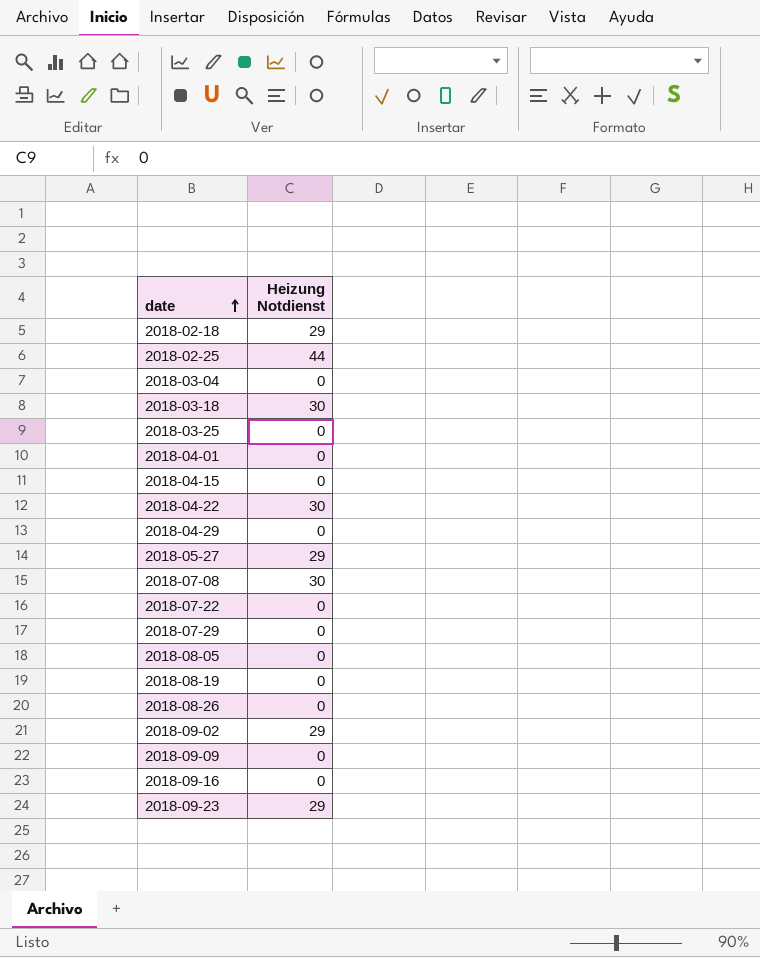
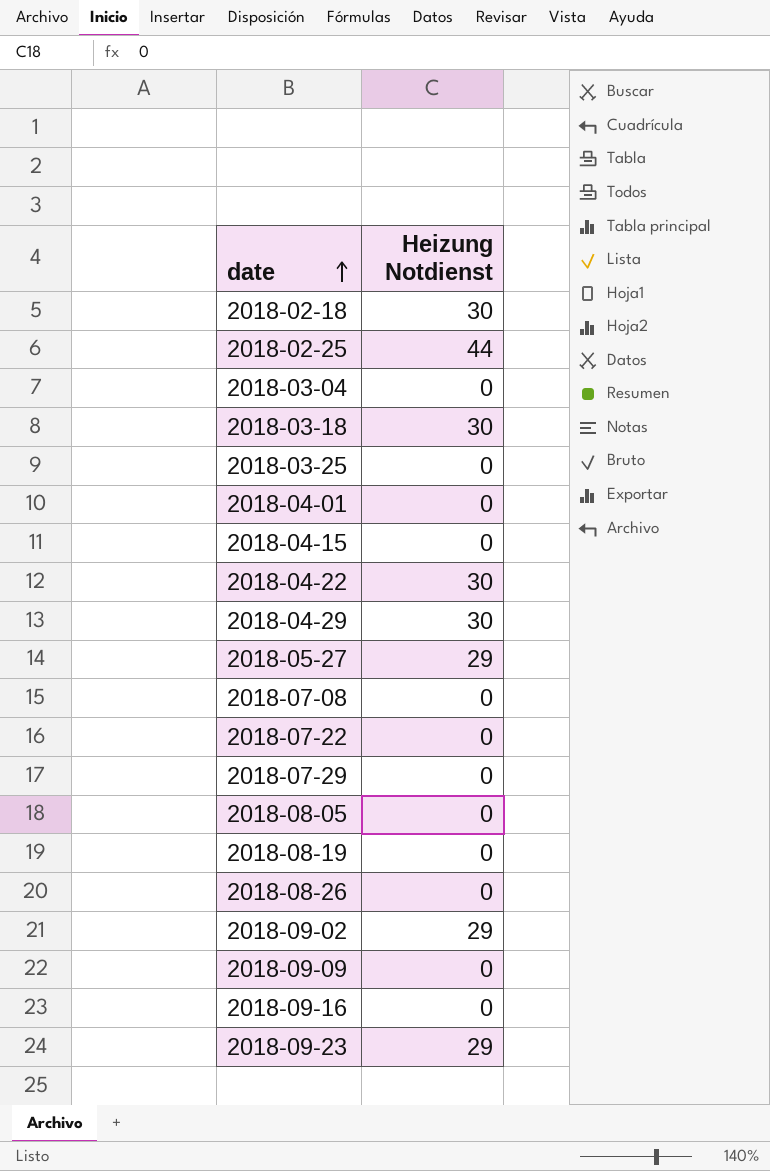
2018-02-18 | Heizung Notdienst: 29 -> 30
2018-04-29 | Heizung Notdienst: 0 -> 30
2018-07-08 | Heizung Notdienst: 30 -> 0

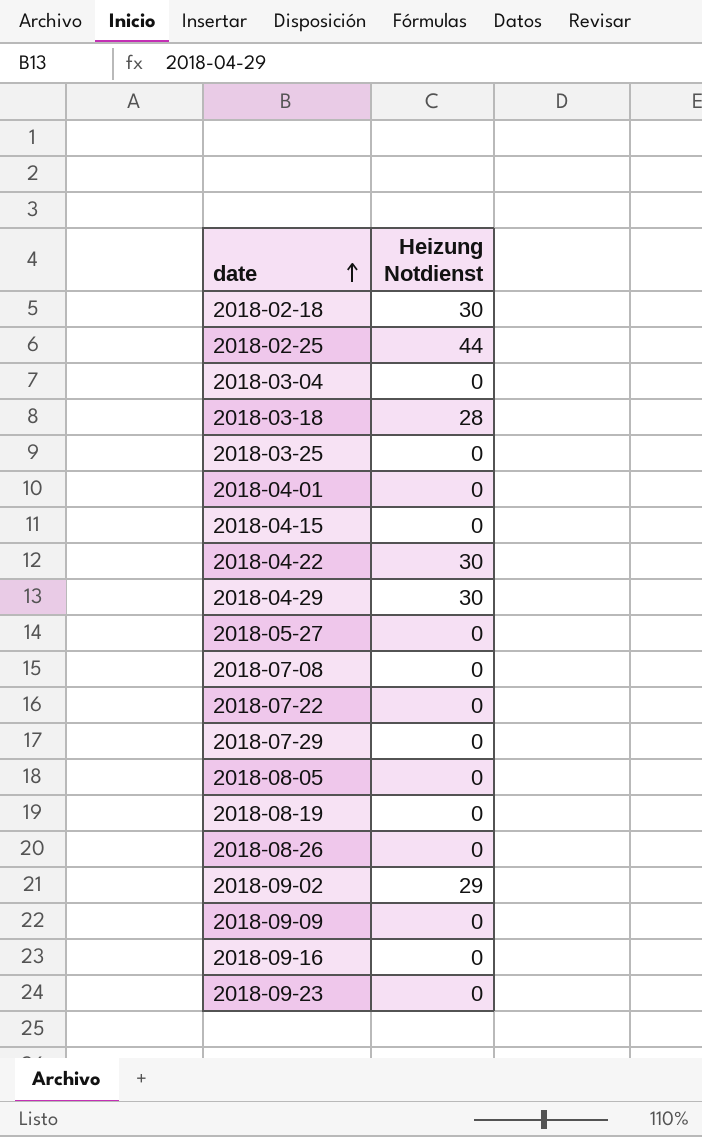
2018-03-18 | Heizung Notdienst: 30 -> 28
2018-05-27 | Heizung Notdienst: 29 -> 0
2018-09-23 | Heizung Notdienst: 29 -> 0

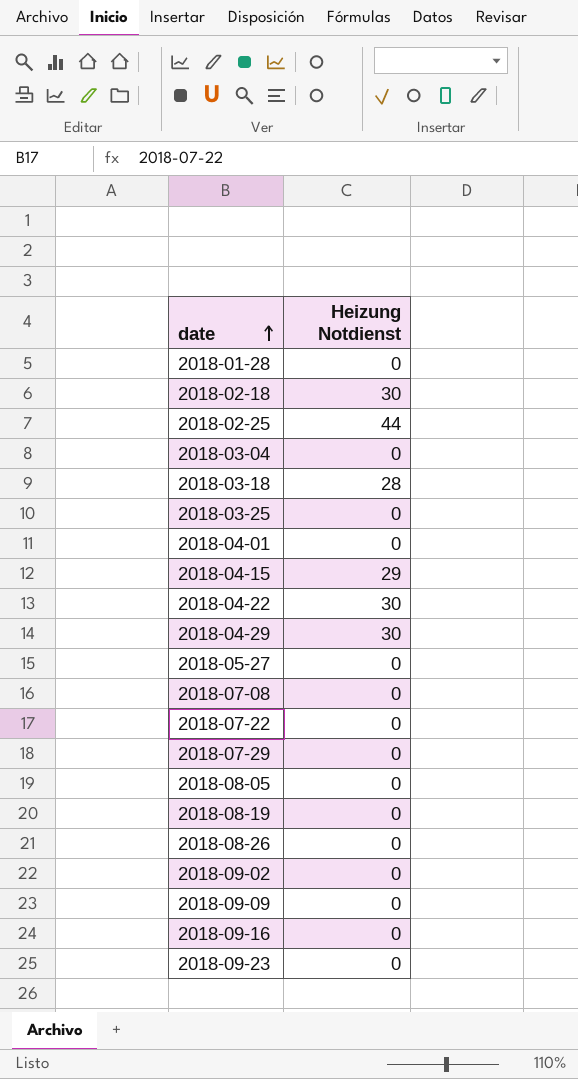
row 2018-01-28: none -> 0
2018-04-15 | Heizung Notdienst: 0 -> 29
2018-09-02 | Heizung Notdienst: 29 -> 0

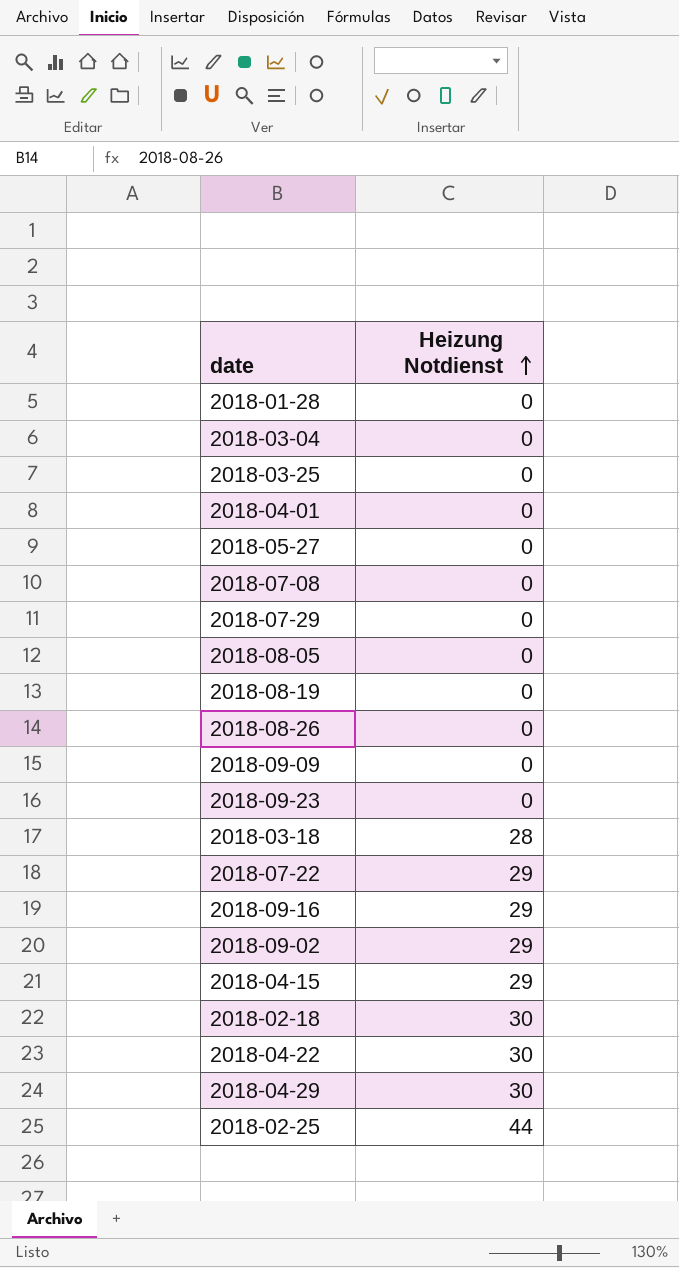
row order: date ascending -> Heizung Notdienst ascending
2018-07-22 | Heizung Notdienst: 0 -> 29
2018-09-16 | Heizung Notdienst: 0 -> 29
2018-09-02 | Heizung Notdienst: 0 -> 29

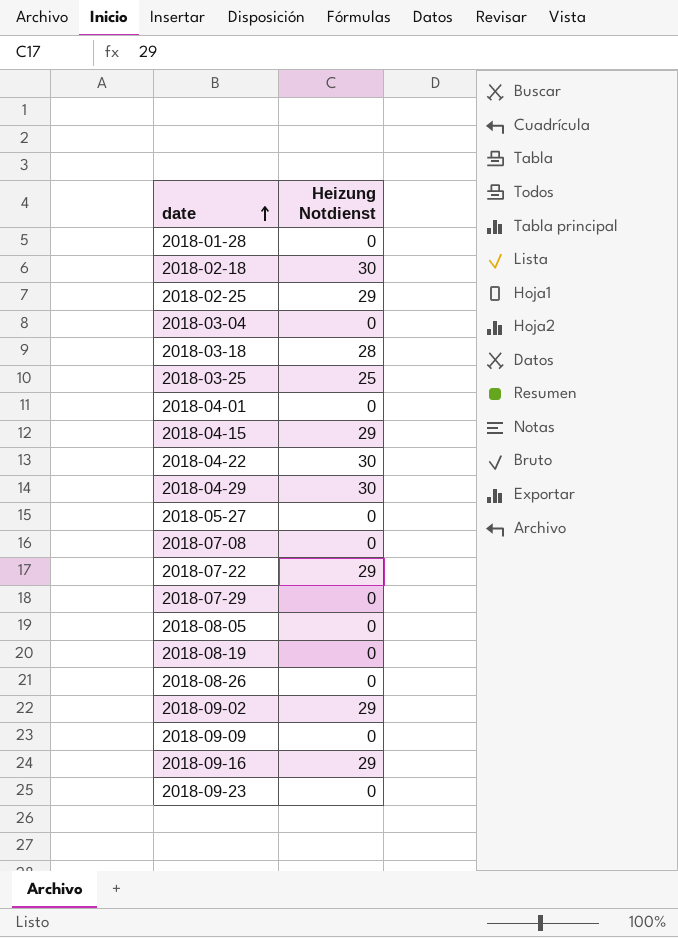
row order: Heizung Notdienst ascending -> date ascending
2018-02-25 | Heizung Notdienst: 44 -> 29
2018-03-25 | Heizung Notdienst: 0 -> 25

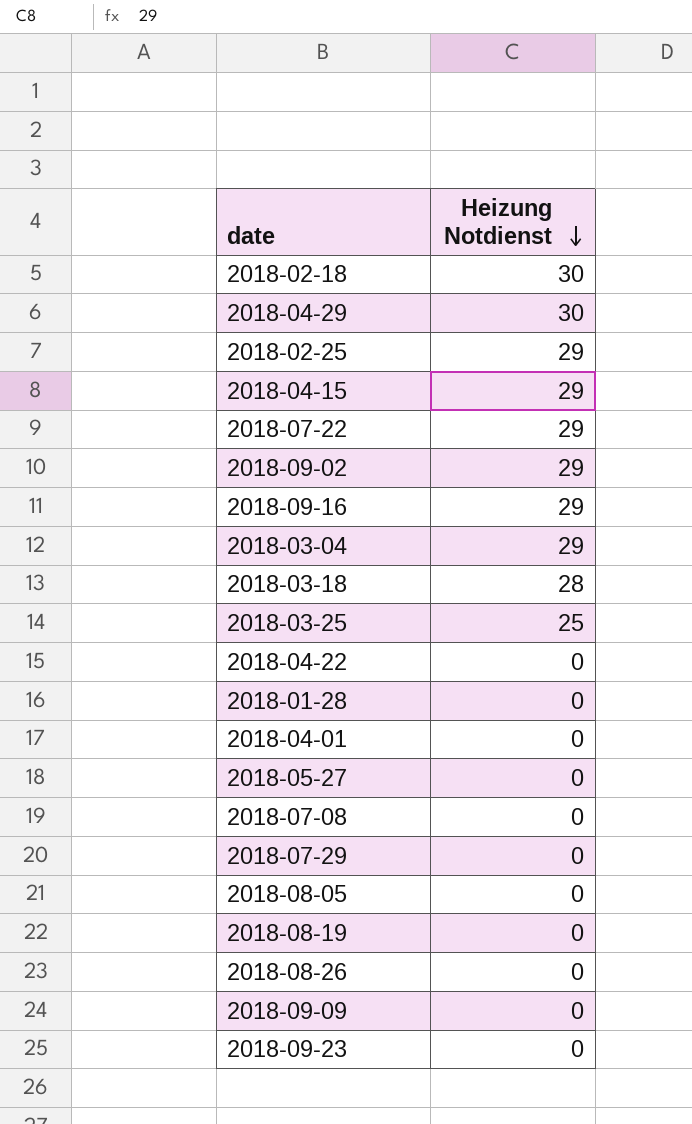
row order: date ascending -> Heizung Notdienst descending
2018-03-04 | Heizung Notdienst: 0 -> 29
2018-04-22 | Heizung Notdienst: 30 -> 0

